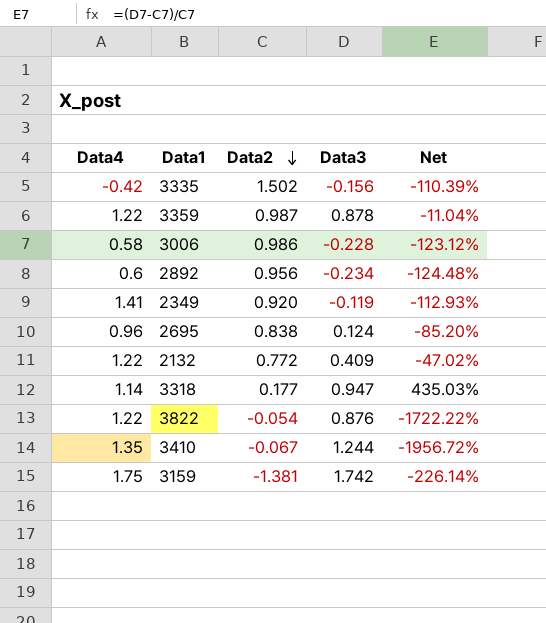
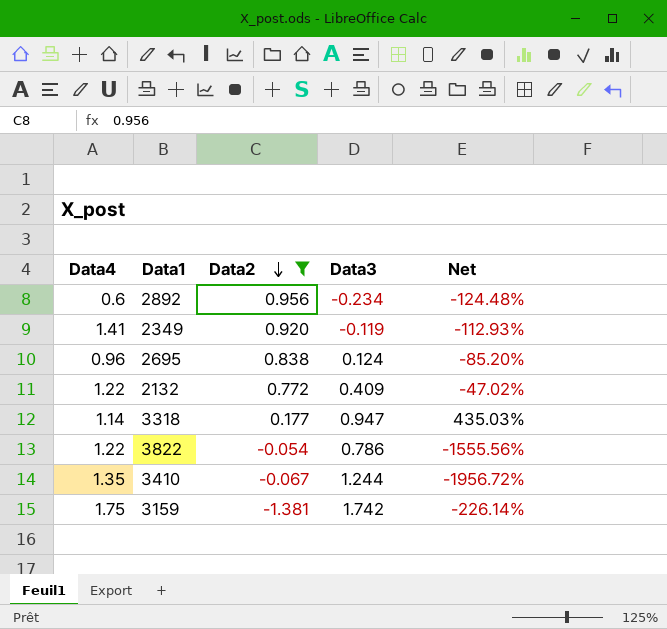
filter: none -> Data2 <= 0.956
3822 | Data3: 0.876 -> 0.786
3822 | Net: -1722.22% -> -1555.56%

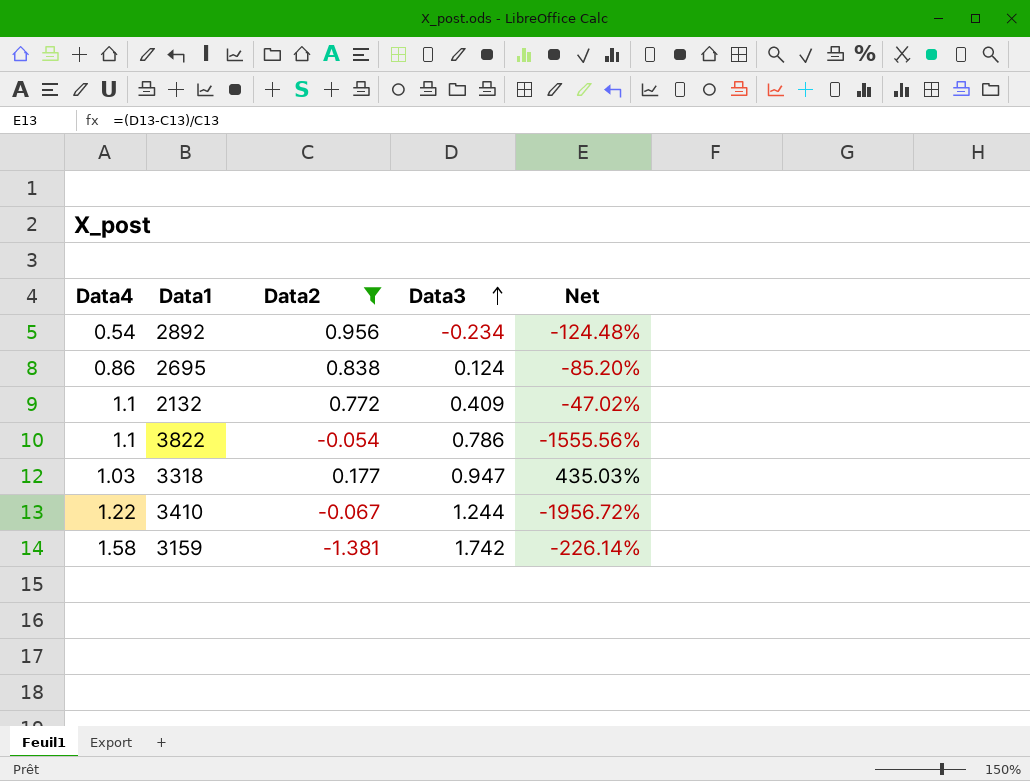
row order: Data2 descending -> Data3 ascending
row 2349: 1.41 | 0.920 | -0.119 | -112.93% -> none
2892 | Data4: 0.6 -> 0.54
2695 | Data4: 0.96 -> 0.86
2132 | Data4: 1.22 -> 1.1
3822 | Data4: 1.22 -> 1.1
3318 | Data4: 1.14 -> 1.03
3410 | Data4: 1.35 -> 1.22
3159 | Data4: 1.75 -> 1.58

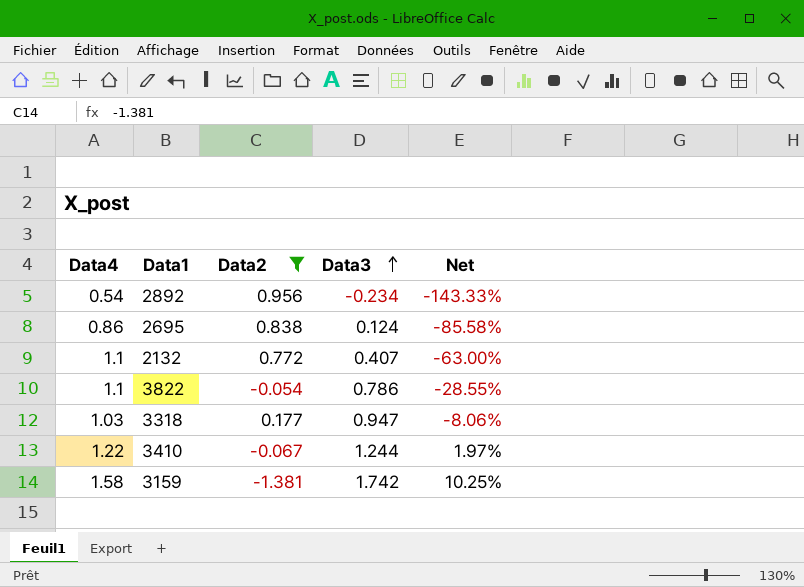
column Net | formula: ([Data3] - [Data2]) / [Data2] -> ([Data3] - [Data4]) / [Data4]
2132 | Data3: 0.409 -> 0.407

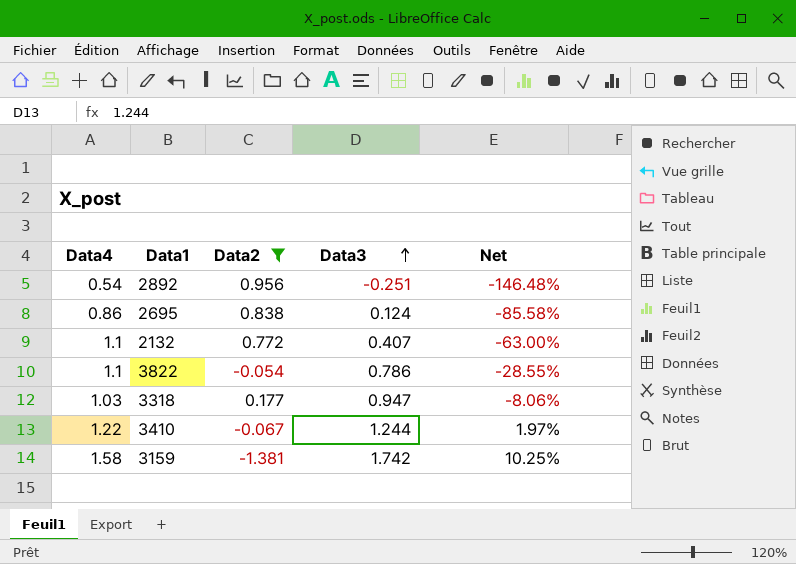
2892 | Data3: -0.234 -> -0.251
2892 | Net: -143.33% -> -146.48%

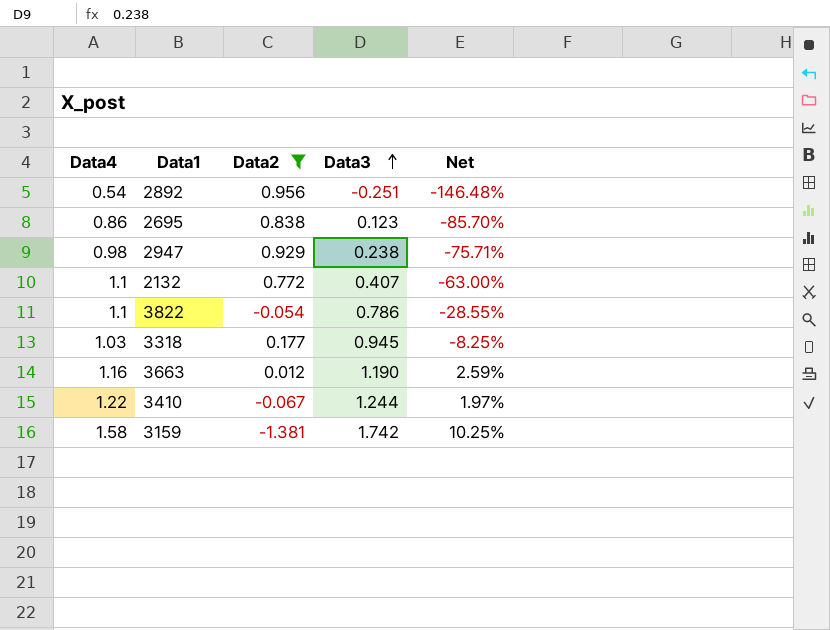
2695 | Data3: 0.124 -> 0.123
2695 | Net: -85.58% -> -85.70%
row 2947: none -> 0.98 | 0.929 | 0.238 | -75.71%
3318 | Data3: 0.947 -> 0.945
3318 | Net: -8.06% -> -8.25%
row 3663: none -> 1.16 | 0.012 | 1.190 | 2.59%

